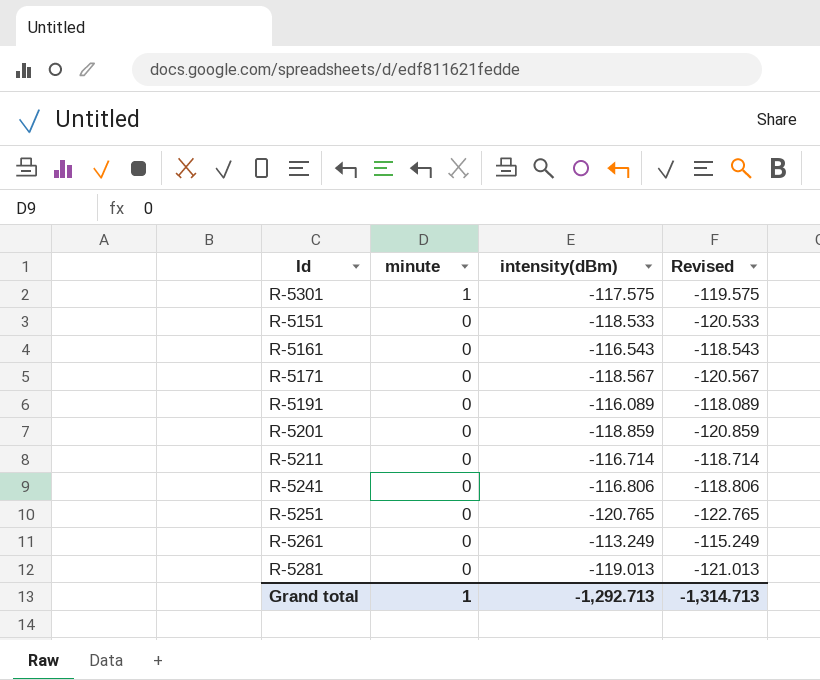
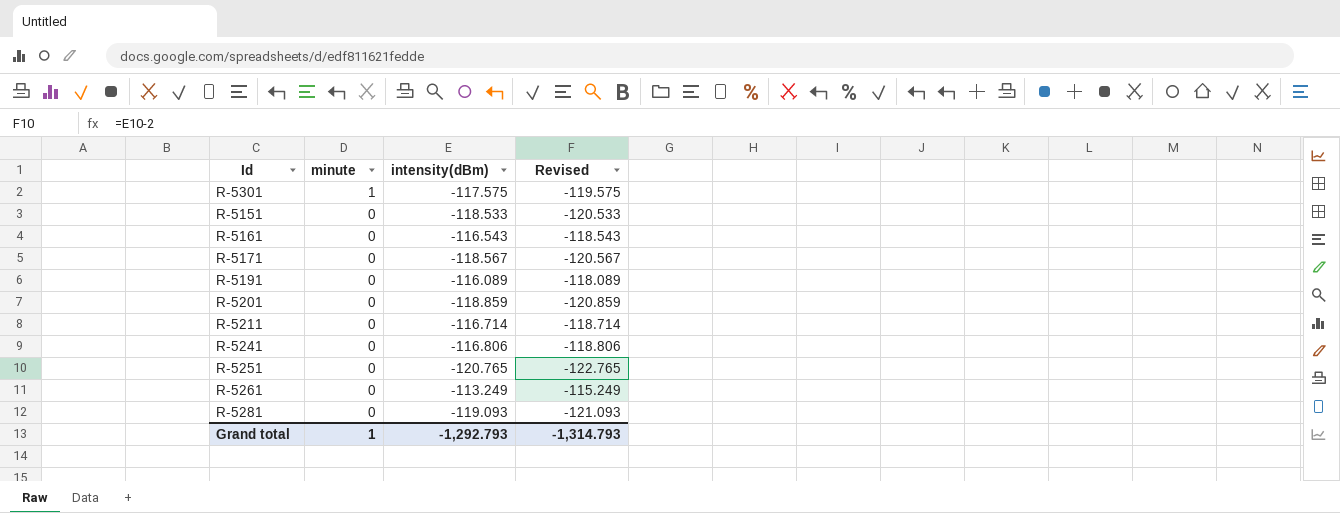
R-5281 | intensity(dBm): -119.013 -> -119.093
R-5281 | Revised: -121.013 -> -121.093
Grand total | intensity(dBm): -1,292.713 -> -1,292.793
Grand total | Revised: -1,314.713 -> -1,314.793

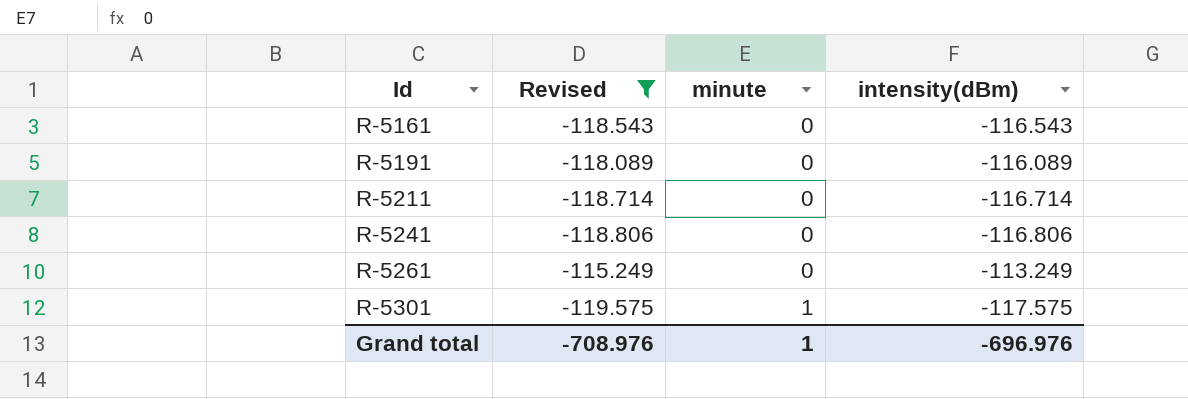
filter: none -> Revised >= -119.575
row order: minute descending -> Id ascending
column Revised | position: 4 -> 2
Grand total | Revised: -1,314.793 -> -708.976
Grand total | intensity(dBm): -1,292.793 -> -696.976

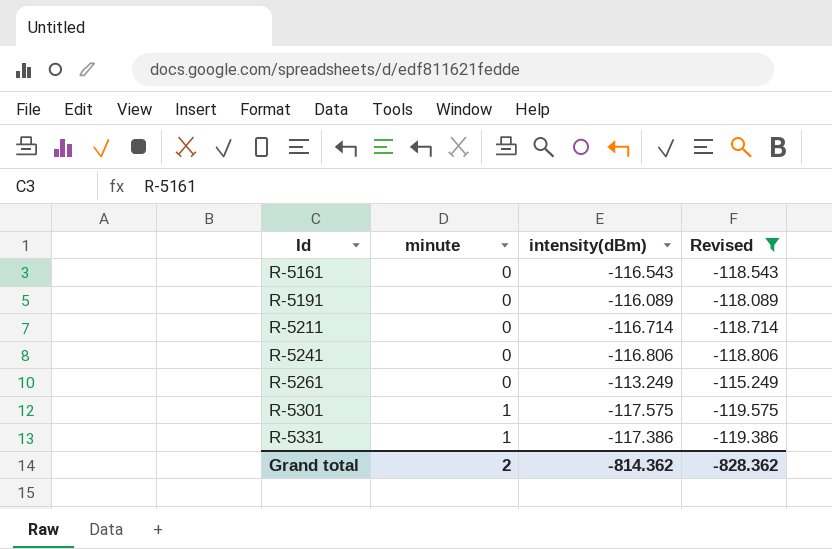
column Revised | position: 2 -> 4
row R-5331: none -> 1 | -117.386 | -119.386
Grand total | minute: 1 -> 2
Grand total | intensity(dBm): -696.976 -> -814.362
Grand total | Revised: -708.976 -> -828.362

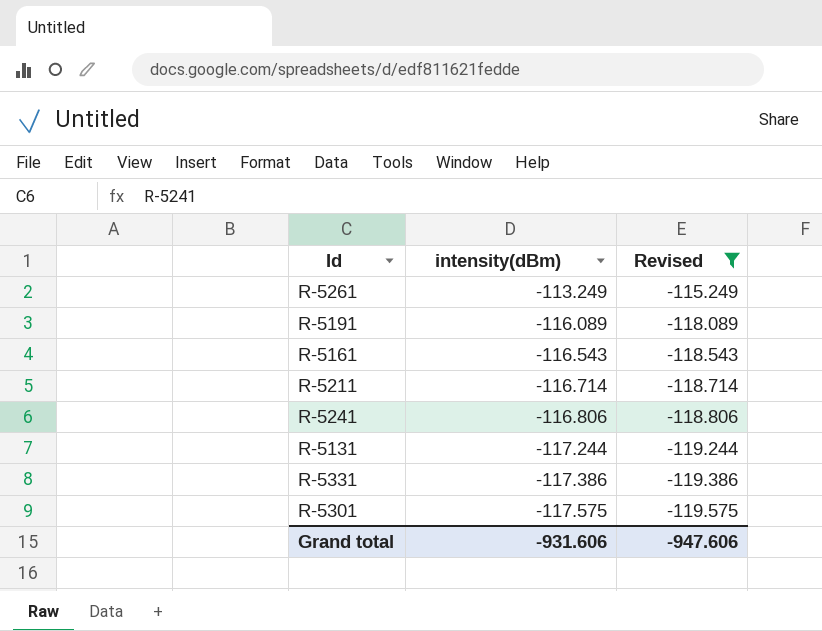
row order: Id ascending -> intensity(dBm) descending
column minute | position: 2 -> none
row R-5131: none -> -117.244 | -119.244
Grand total | intensity(dBm): -814.362 -> -931.606
Grand total | Revised: -828.362 -> -947.606

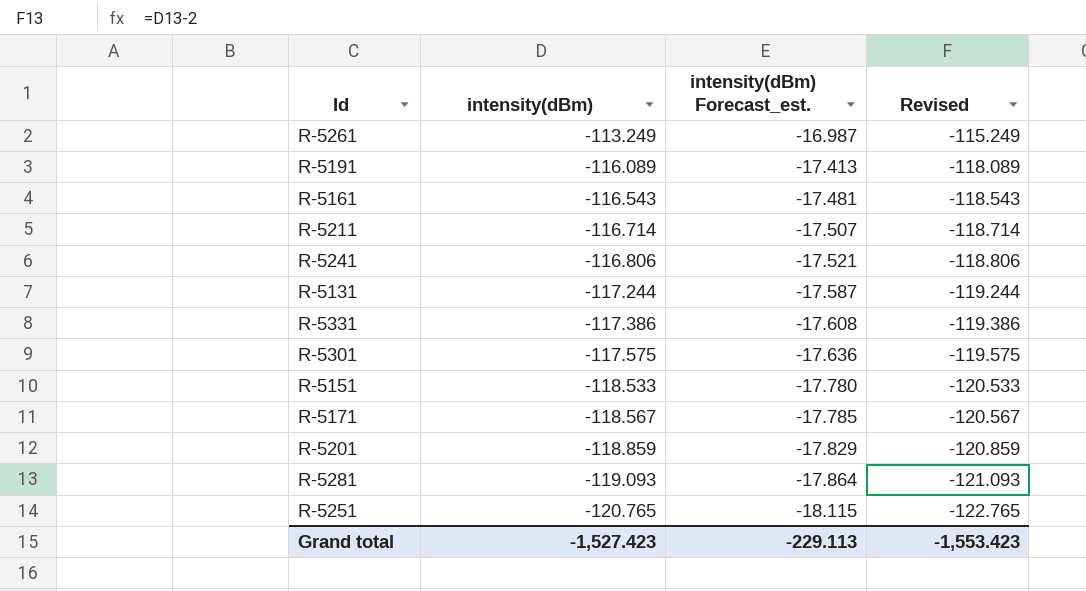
filter: Revised >= -119.575 -> none
column intensity(dBm) Forecast_est. | formula: none -> [intensity(dBm)] * 0.15
Grand total | intensity(dBm): -931.606 -> -1,527.423
Grand total | Revised: -947.606 -> -1,553.423

